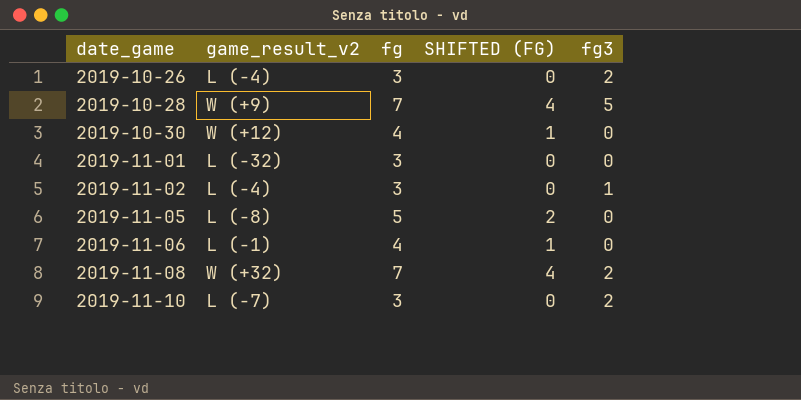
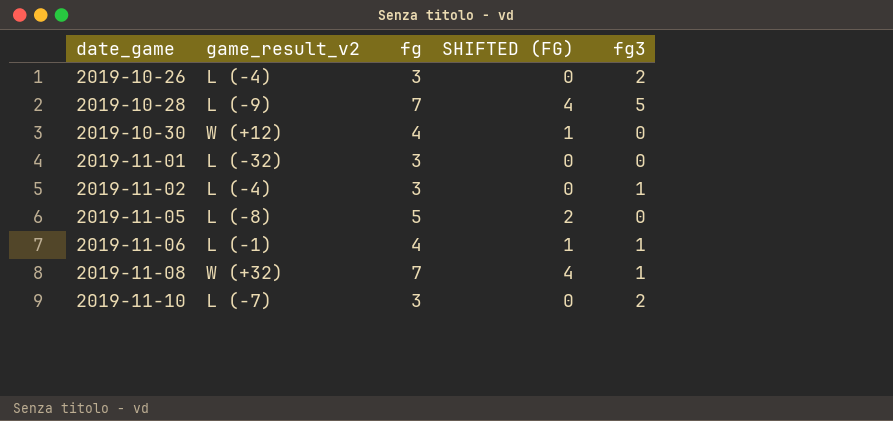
2019-10-28 | game_result_v2: W (+9) -> L (-9)
2019-11-06 | fg3: 0 -> 1
2019-11-08 | fg3: 2 -> 1

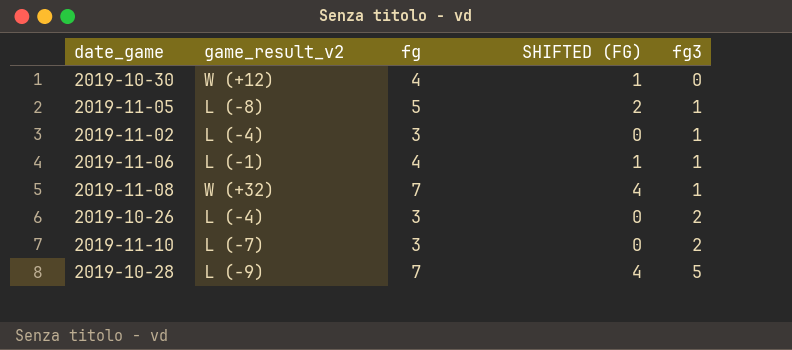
row order: date_game ascending -> fg3 ascending
row 2019-11-01: L (-32) | 3 | 0 | 0 -> none
2019-11-05 | fg3: 0 -> 1

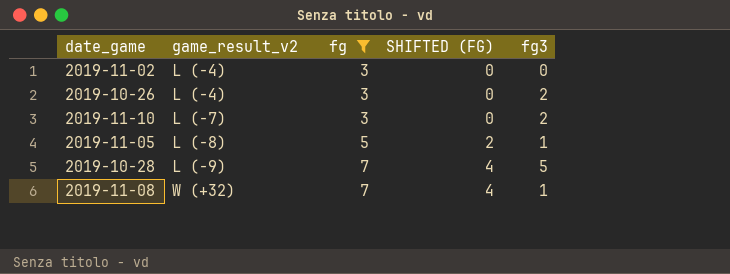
filter: none -> fg != 4
row order: fg3 ascending -> game_result_v2 ascending
2019-11-02 | fg3: 1 -> 0

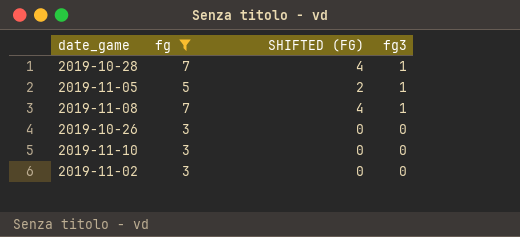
row order: game_result_v2 ascending -> fg3 descending
column game_result_v2 | position: 2 -> none
2019-10-28 | fg3: 5 -> 1
2019-10-26 | fg3: 2 -> 0
2019-11-10 | fg3: 2 -> 0

